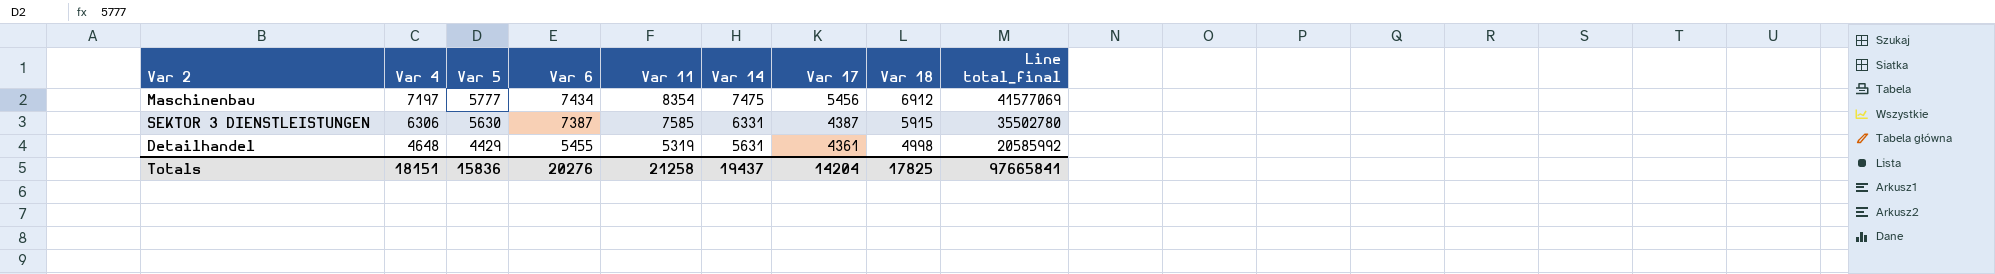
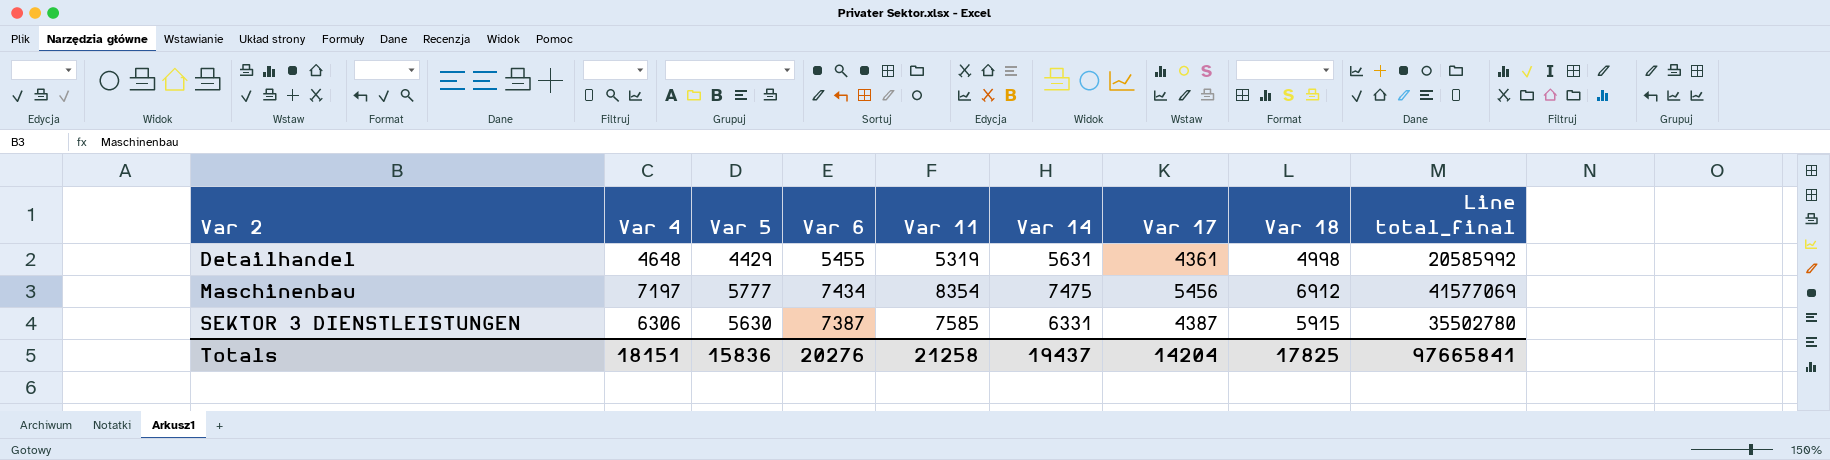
row order: Var 4 descending -> Var 2 ascending

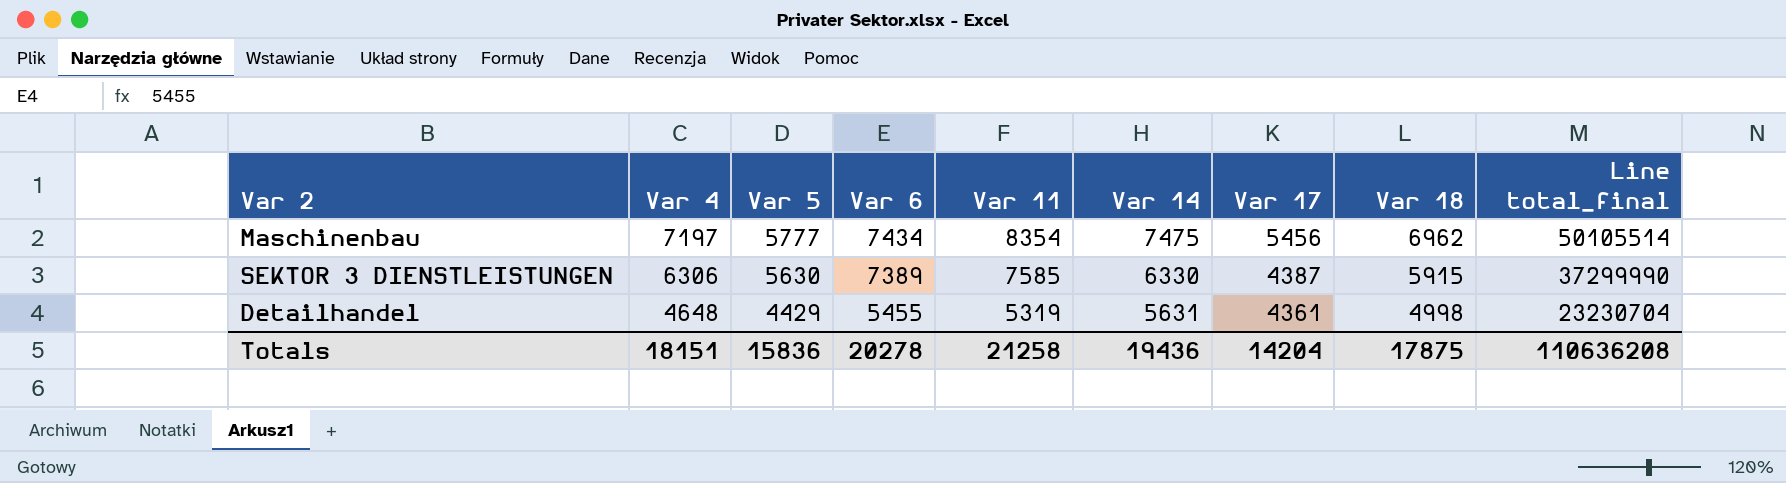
row order: Var 2 ascending -> Var 4 descending
column Line total_final | formula: [Var 4] * [Var 5] -> [Var 4] * [Var 18]
Maschinenbau | Var 18: 6912 -> 6962
SEKTOR 3 DIENSTLEISTUNGEN | Var 6: 7387 -> 7389
SEKTOR 3 DIENSTLEISTUNGEN | Var 14: 6331 -> 6330
Totals | Var 6: 20276 -> 20278
Totals | Var 14: 19437 -> 19436
Totals | Var 18: 17825 -> 17875
Totals | Line total_final: 97665841 -> 110636208

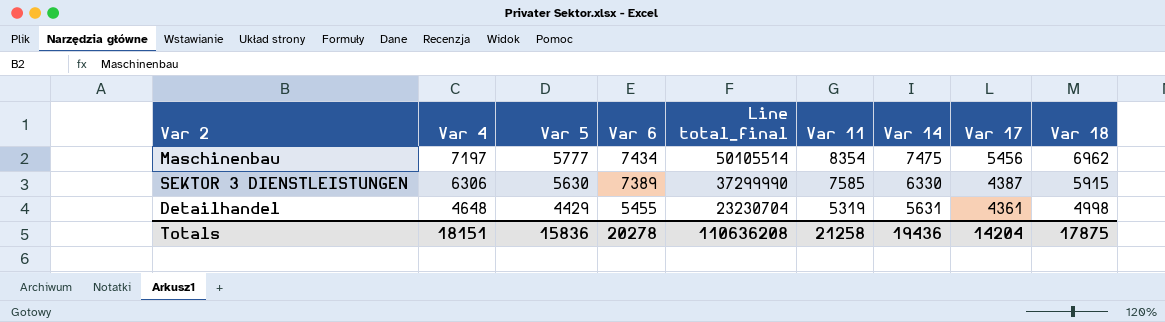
column Line total_final | position: 9 -> 5

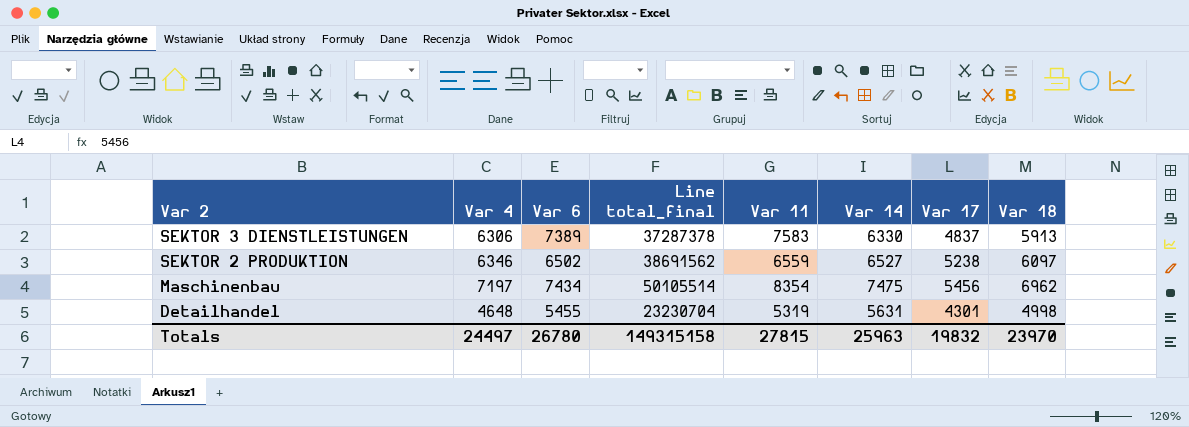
row order: Var 4 descending -> Var 2 descending
column Var 5 | position: 3 -> none
SEKTOR 3 DIENSTLEISTUNGEN | Line total_final: 37299990 -> 37287378
SEKTOR 3 DIENSTLEISTUNGEN | Var 11: 7585 -> 7583
SEKTOR 3 DIENSTLEISTUNGEN | Var 17: 4387 -> 4837
SEKTOR 3 DIENSTLEISTUNGEN | Var 18: 5915 -> 5913
row SEKTOR 2 PRODUKTION: none -> 6346 | 6502 | 38691562 | 6559 | 6527 | 5238 | 6097
Detailhandel | Var 17: 4361 -> 4301
Totals | Var 4: 18151 -> 24497
Totals | Var 6: 20278 -> 26780
Totals | Line total_final: 110636208 -> 149315158
Totals | Var 11: 21258 -> 27815
Totals | Var 14: 19436 -> 25963
Totals | Var 17: 14204 -> 19832
Totals | Var 18: 17875 -> 23970

